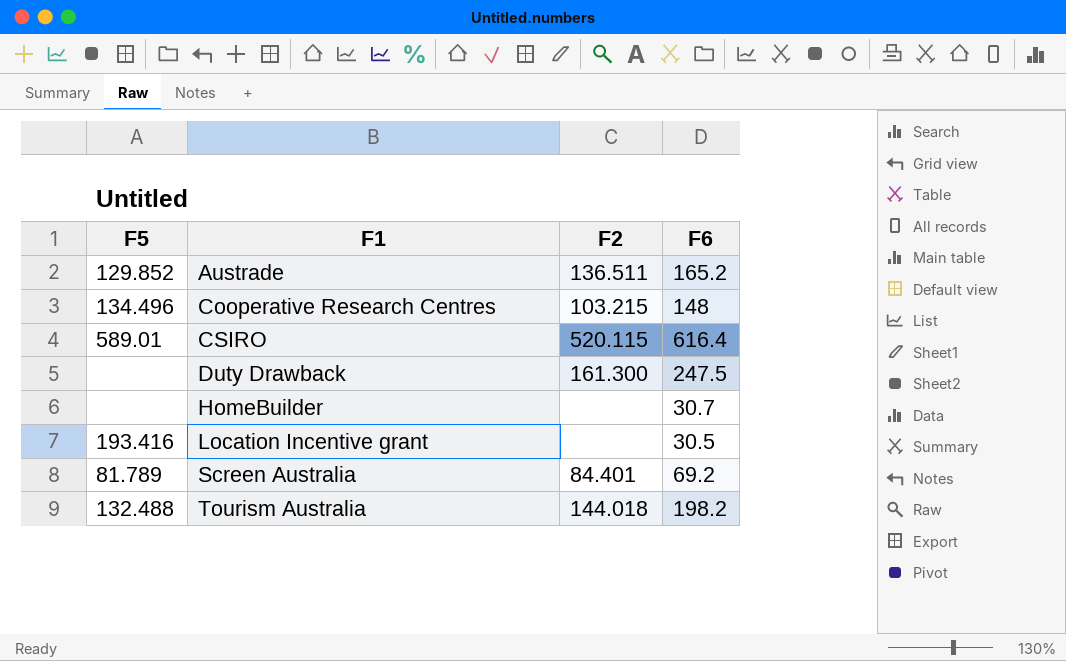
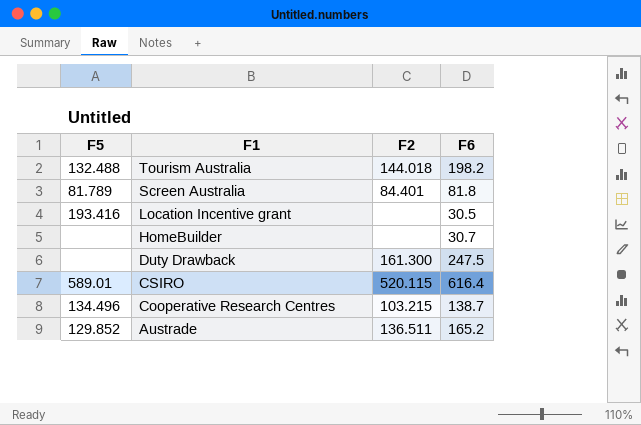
row order: F1 ascending -> F1 descending
Screen Australia | F6: 69.2 -> 81.8
Cooperative Research Centres | F6: 148 -> 138.7

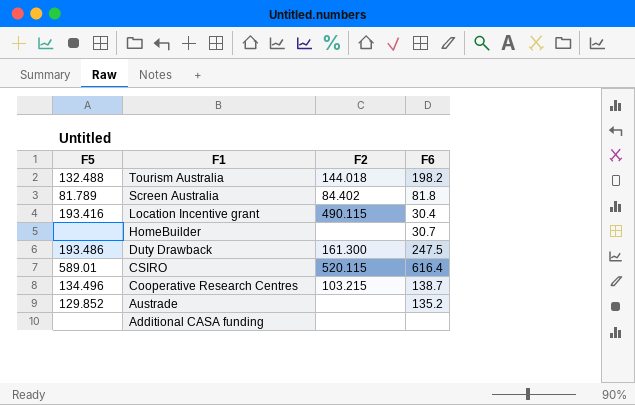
Screen Australia | F2: 84.401 -> 84.402
Location Incentive grant | F2: none -> 490.115
Location Incentive grant | F6: 30.5 -> 30.4
Duty Drawback | F5: none -> 193.486
Austrade | F2: 136.511 -> none
Austrade | F6: 165.2 -> 135.2
row Additional CASA funding: none -> none | none | none

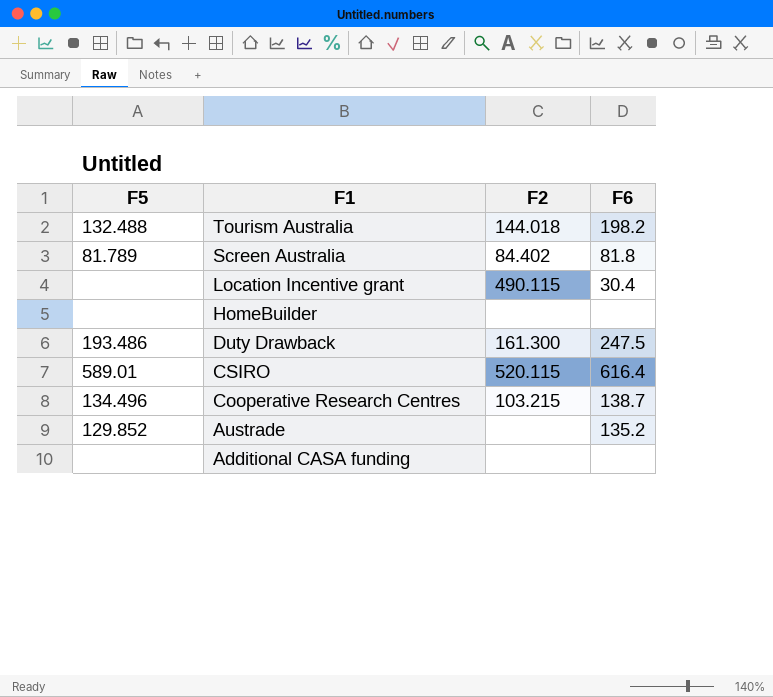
Location Incentive grant | F5: 193.416 -> none
HomeBuilder | F6: 30.7 -> none

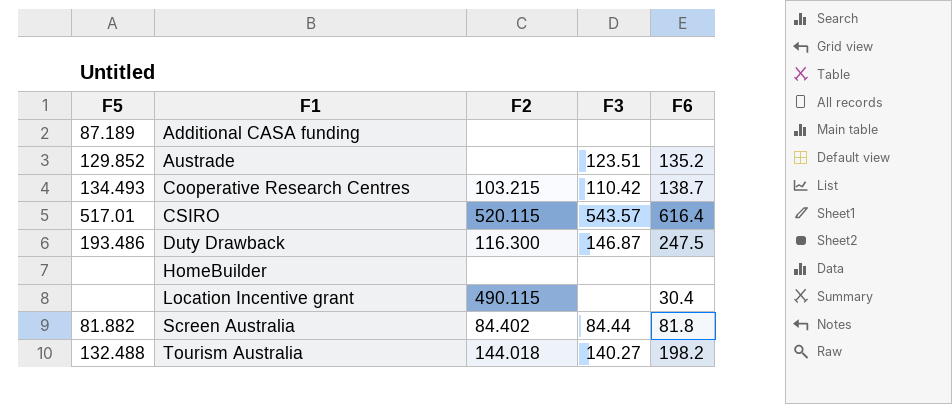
row order: F1 descending -> F1 ascending
column F3 | position: none -> 4
Additional CASA funding | F5: none -> 87.189
Cooperative Research Centres | F5: 134.496 -> 134.493
CSIRO | F5: 589.01 -> 517.01
Duty Drawback | F2: 161.300 -> 116.300
Screen Australia | F5: 81.789 -> 81.882

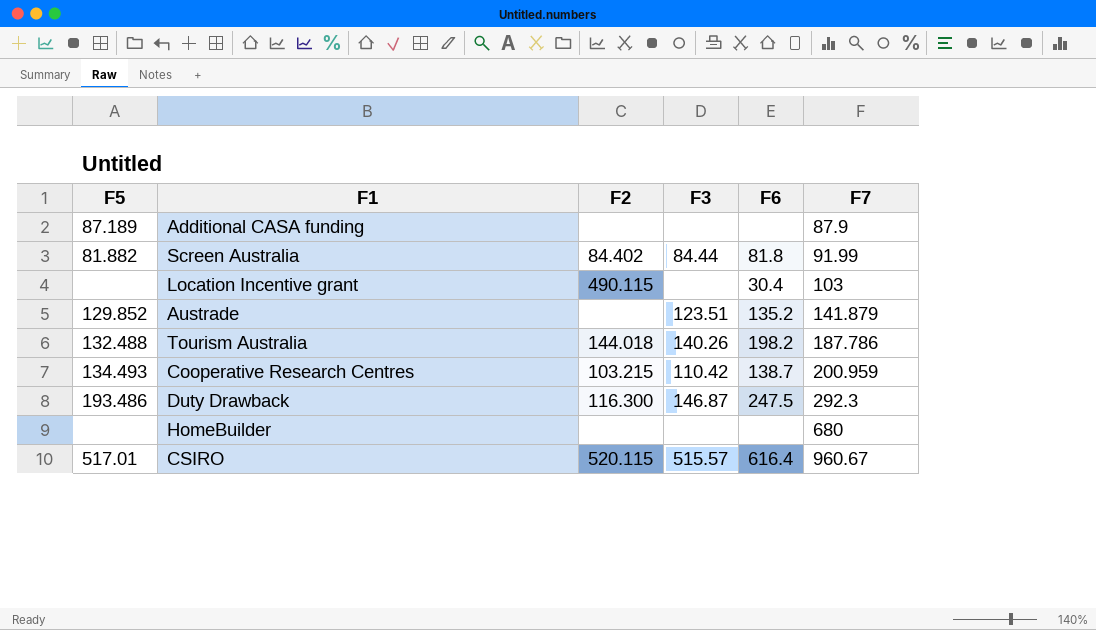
row order: F1 ascending -> F7 ascending
column F7 | position: none -> 6
Tourism Australia | F3: 140.27 -> 140.26
CSIRO | F3: 543.57 -> 515.57

